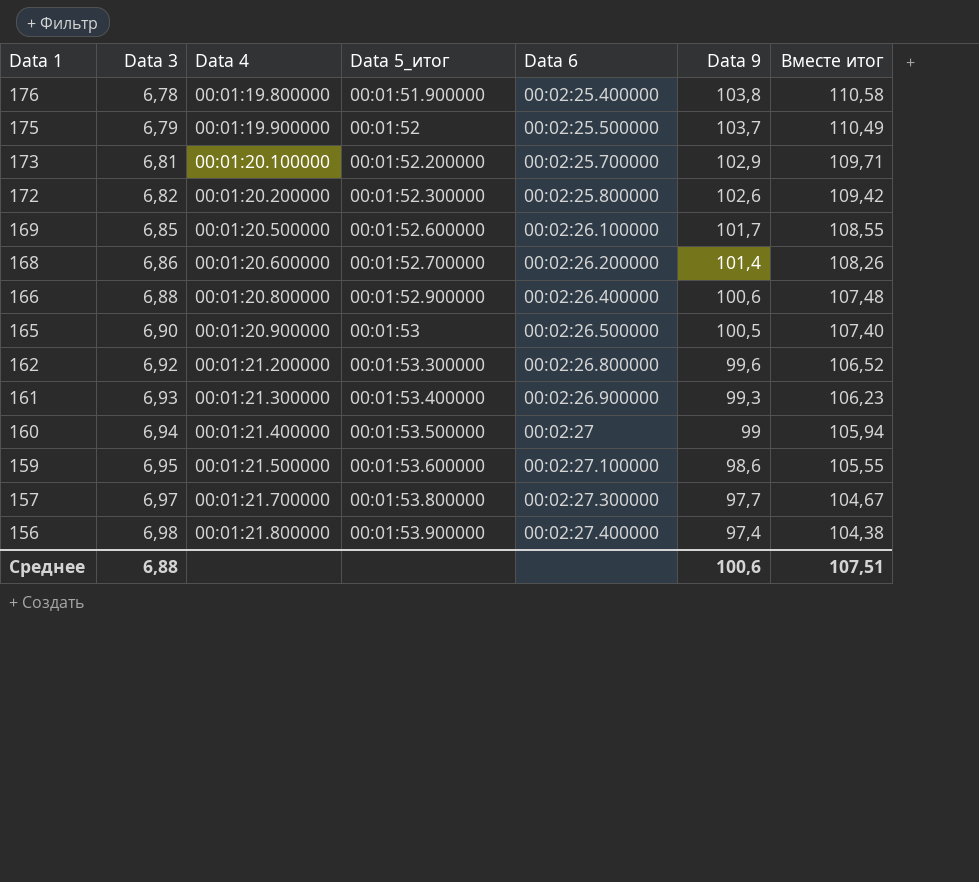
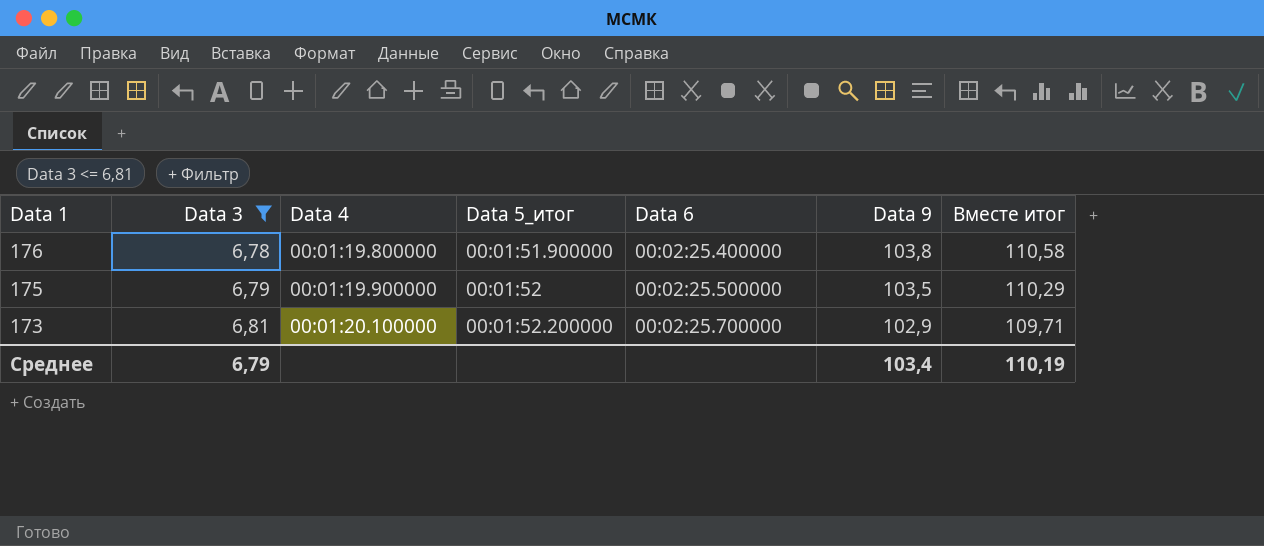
filter: none -> Data 3 <= 6,81
175 | Data 9: 103,7 -> 103,5
175 | Вместе итог: 110,49 -> 110,29
Среднее | Data 3: 6,88 -> 6,79
Среднее | Data 9: 100,6 -> 103,4
Среднее | Вместе итог: 107,51 -> 110,19

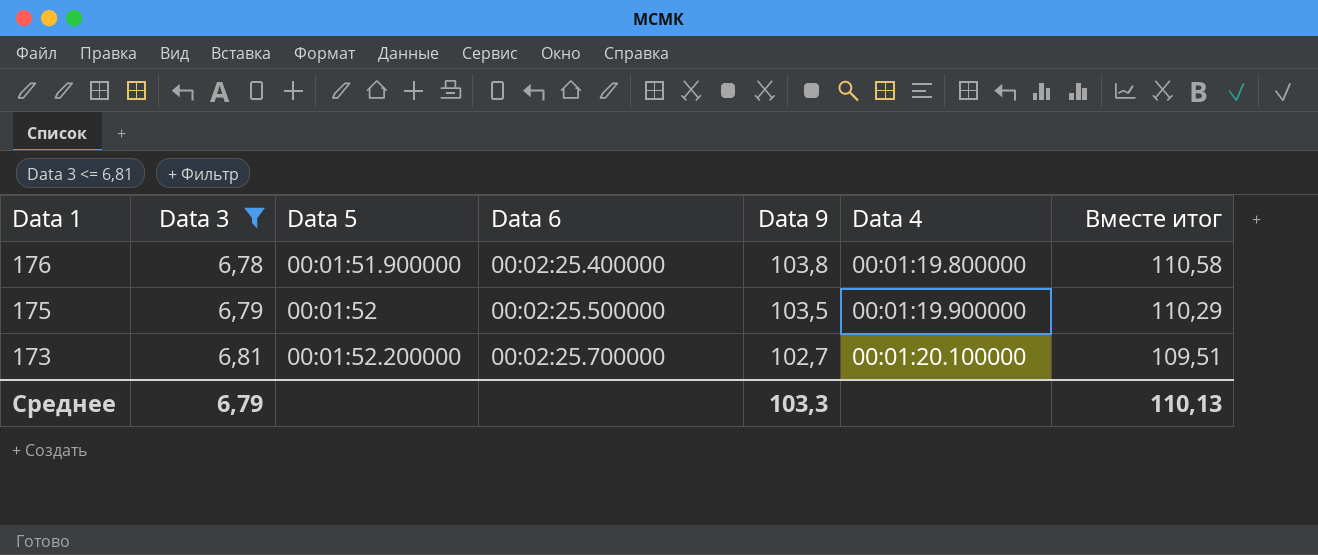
column name: Data 5_итог -> Data 5
column Data 4 | position: 3 -> 6
173 | Data 9: 102,9 -> 102,7
173 | Вместе итог: 109,71 -> 109,51
Среднее | Data 9: 103,4 -> 103,3
Среднее | Вместе итог: 110,19 -> 110,13

